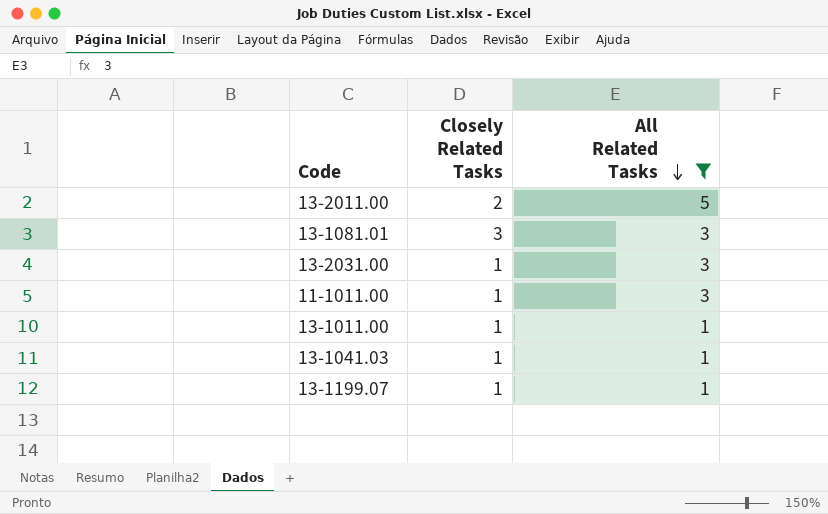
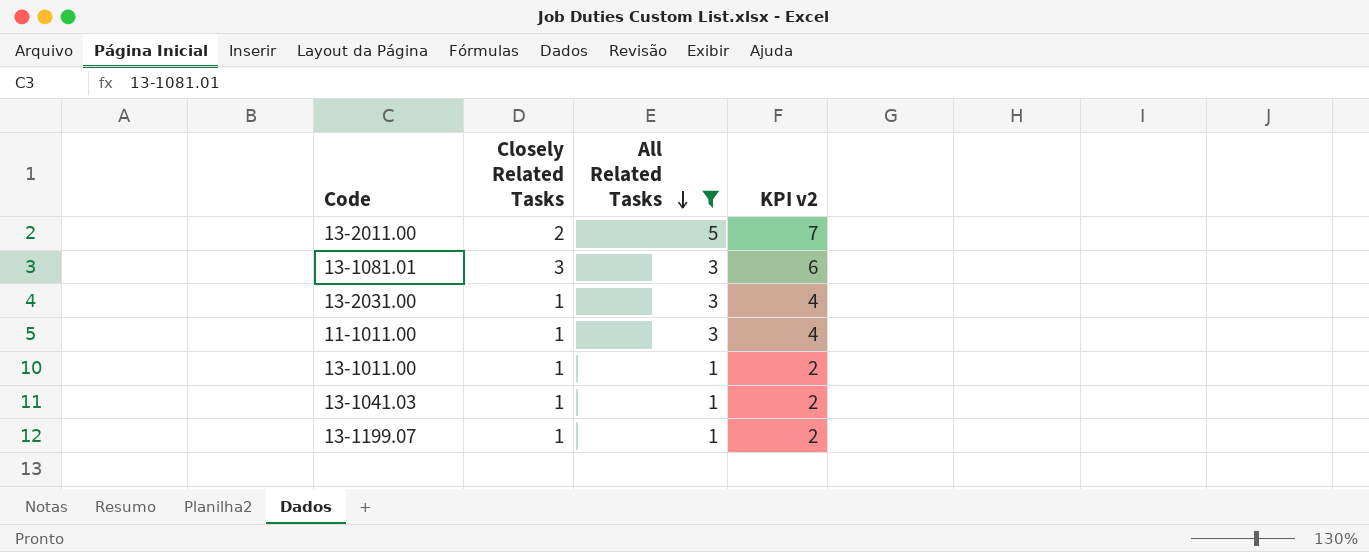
column KPI v2 | formula: none -> [Closely Related Tasks] + [All Related Tasks]

